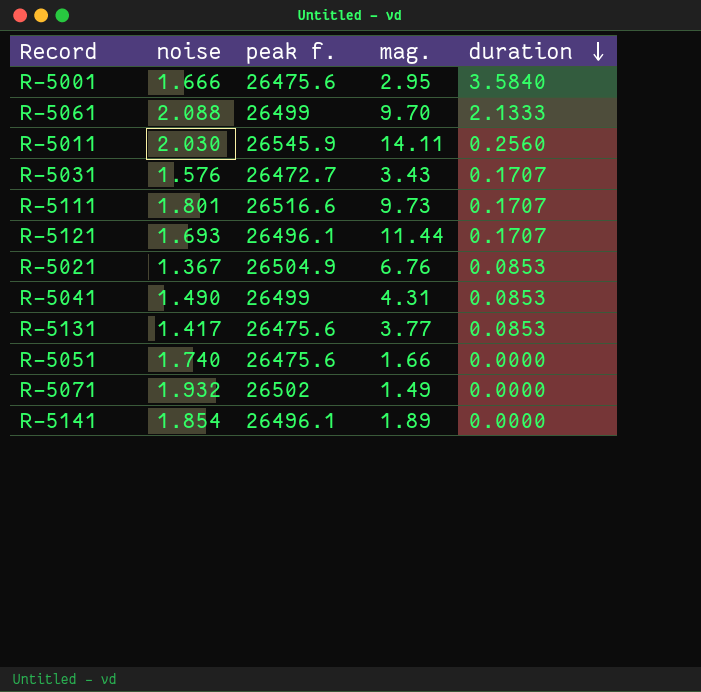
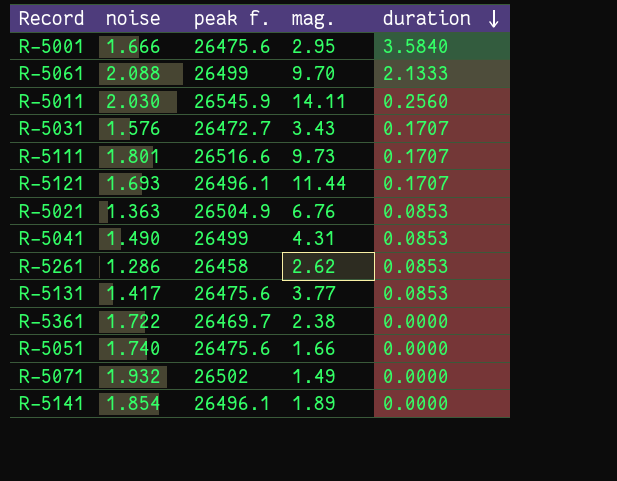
R-5021 | noise: 1.367 -> 1.363
row R-5261: none -> 1.286 | 26458 | 2.62 | 0.0853
row R-5361: none -> 1.722 | 26469.7 | 2.38 | 0.0000

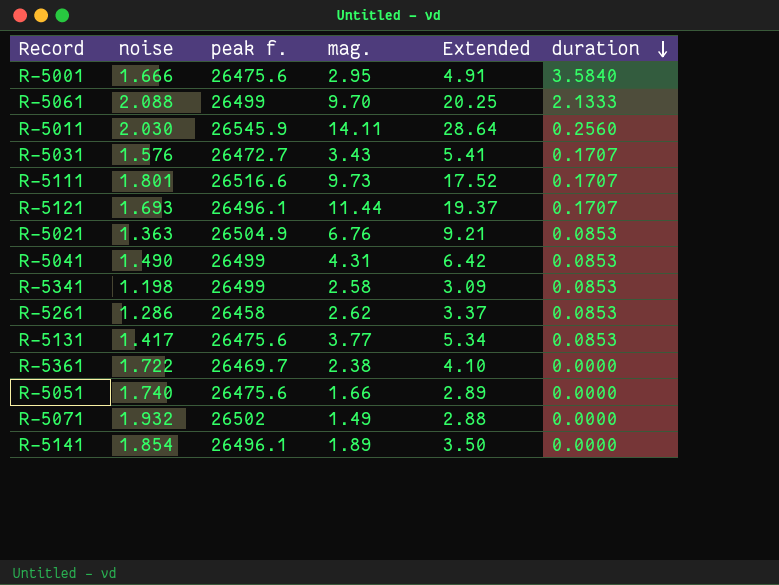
column Extended | formula: none -> [noise] * [mag.]
row R-5341: none -> 1.198 | 26499 | 2.58 | 3.09 | 0.0853

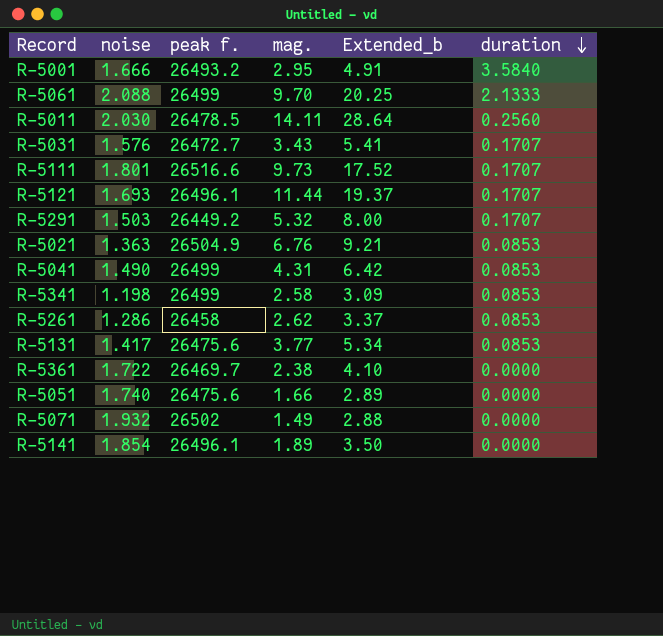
column name: Extended -> Extended_b
R-5001 | peak f.: 26475.6 -> 26493.2
R-5011 | peak f.: 26545.9 -> 26478.5
row R-5291: none -> 1.503 | 26449.2 | 5.32 | 8.00 | 0.1707

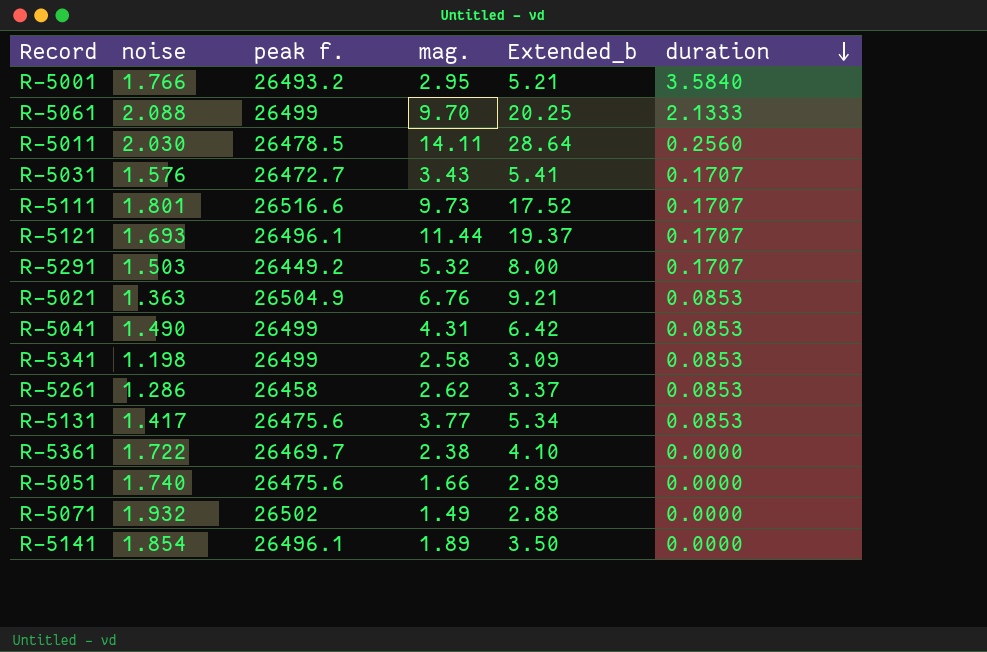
R-5001 | noise: 1.666 -> 1.766
R-5001 | Extended_b: 4.91 -> 5.21

